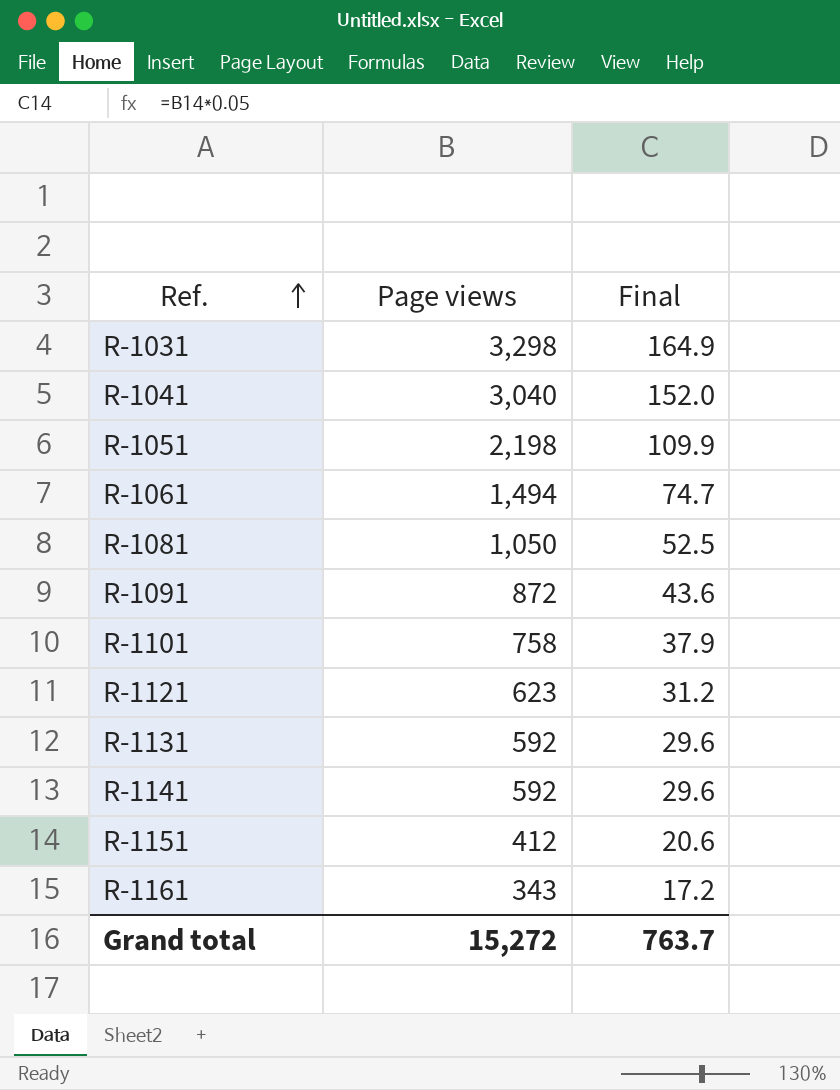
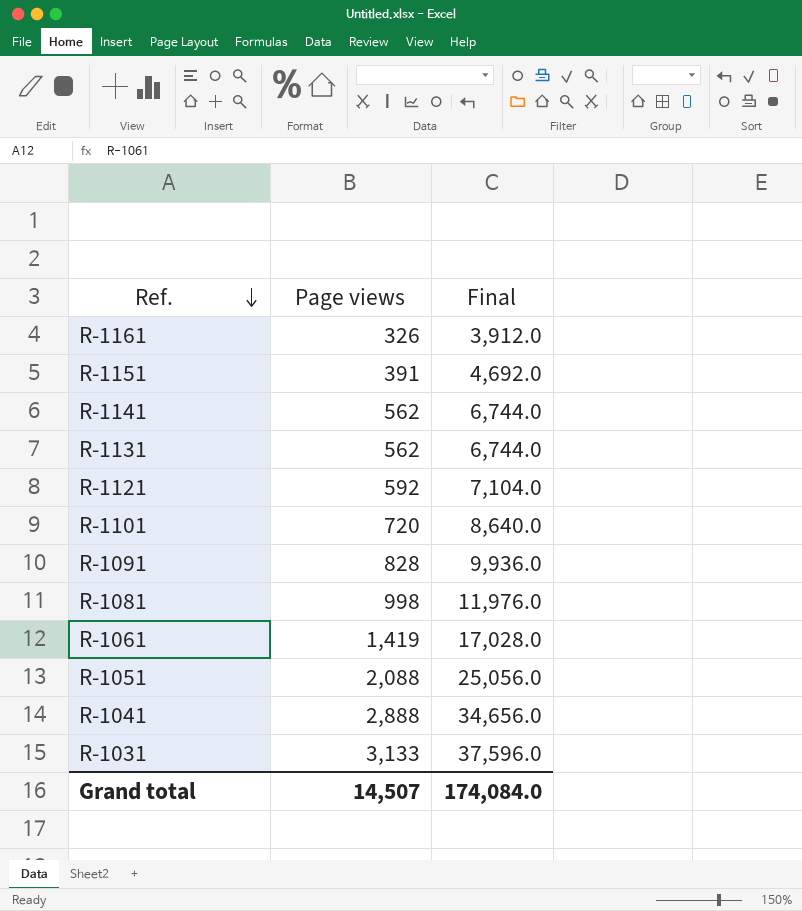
row order: Ref. ascending -> Ref. descending
column Final | formula: [Page views] * 0.05 -> [Page views] * 12
R-1161 | Page views: 343 -> 326
R-1151 | Page views: 412 -> 391
R-1141 | Page views: 592 -> 562
R-1131 | Page views: 592 -> 562
R-1121 | Page views: 623 -> 592
R-1101 | Page views: 758 -> 720
R-1091 | Page views: 872 -> 828
R-1081 | Page views: 1,050 -> 998
R-1061 | Page views: 1,494 -> 1,419
R-1051 | Page views: 2,198 -> 2,088
R-1041 | Page views: 3,040 -> 2,888
R-1031 | Page views: 3,298 -> 3,133
Grand total | Page views: 15,272 -> 14,507
Grand total | Final: 763.7 -> 174,084.0

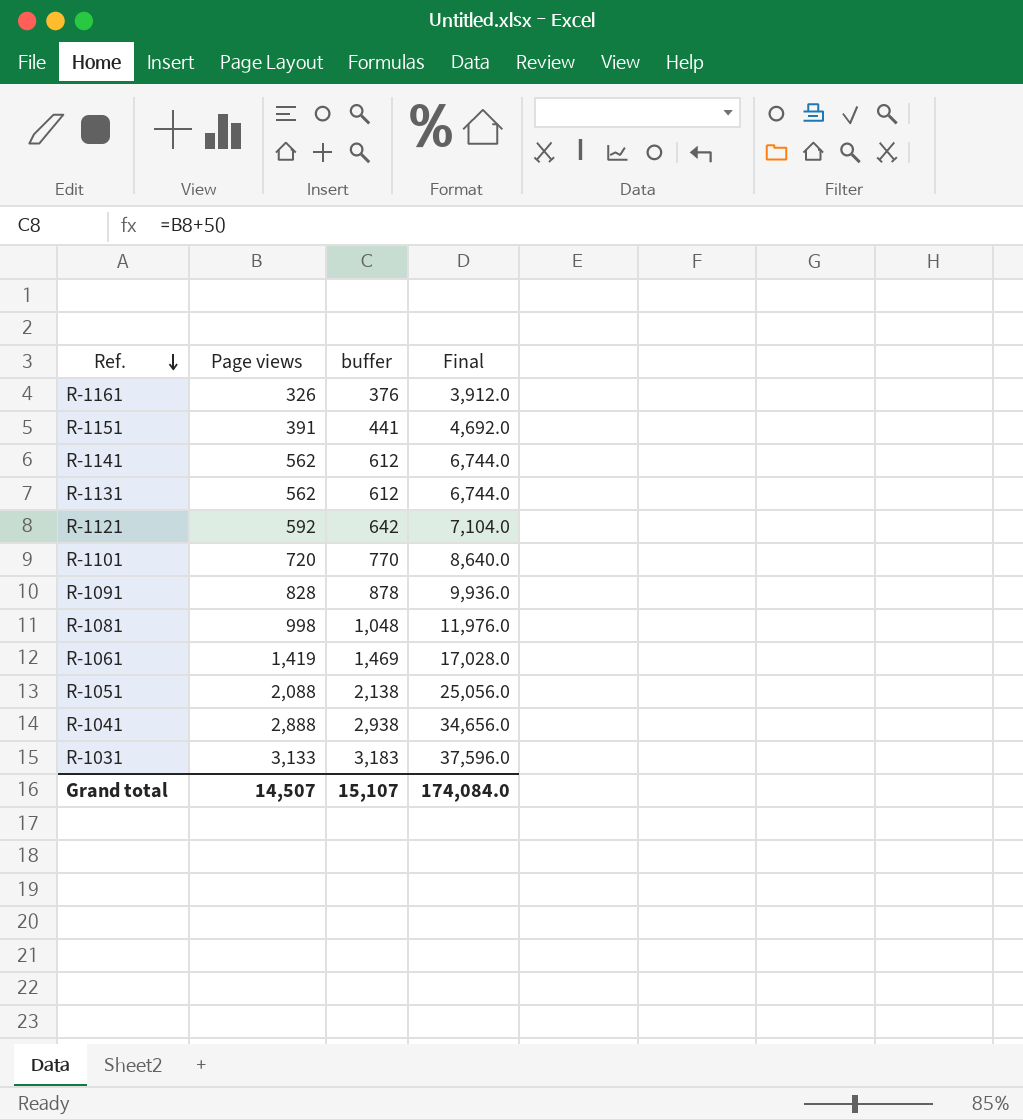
column buffer | formula: none -> [Page views] + 50

